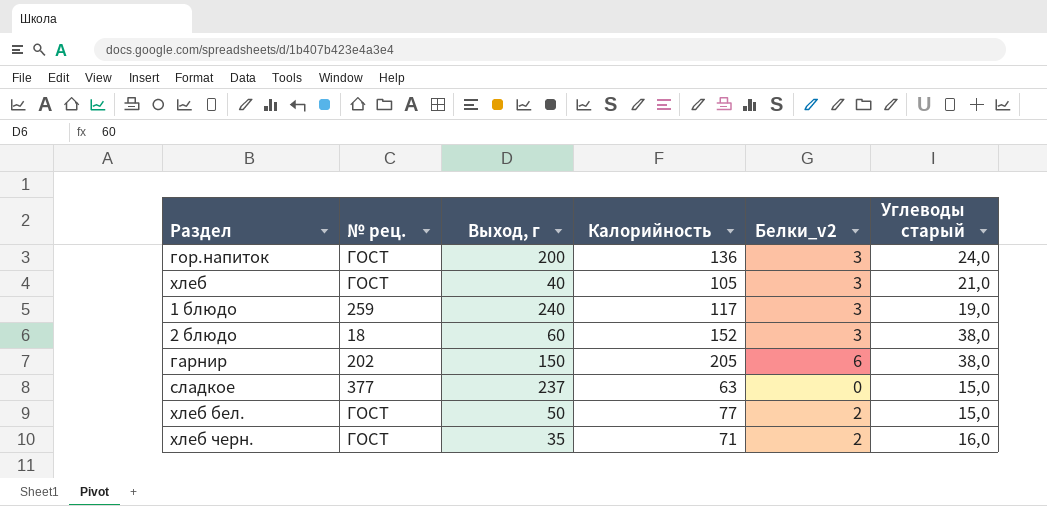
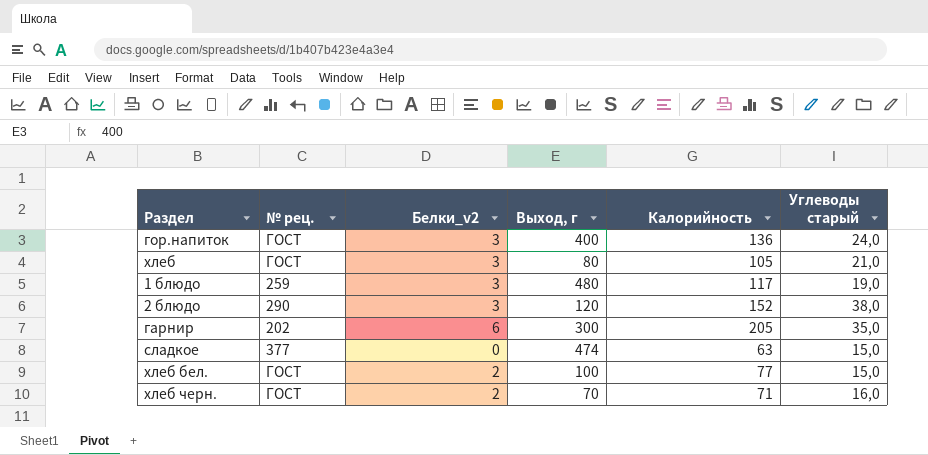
column Белки_v2 | position: 5 -> 3
гор.напиток | Выход, г: 200 -> 400
хлеб | Выход, г: 40 -> 80
1 блюдо | Выход, г: 240 -> 480
2 блюдо | № рец.: 18 -> 290
2 блюдо | Выход, г: 60 -> 120
гарнир | Выход, г: 150 -> 300
гарнир | Углеводы старый: 38,0 -> 35,0
сладкое | Выход, г: 237 -> 474
хлеб бел. | Выход, г: 50 -> 100
хлеб черн. | Выход, г: 35 -> 70

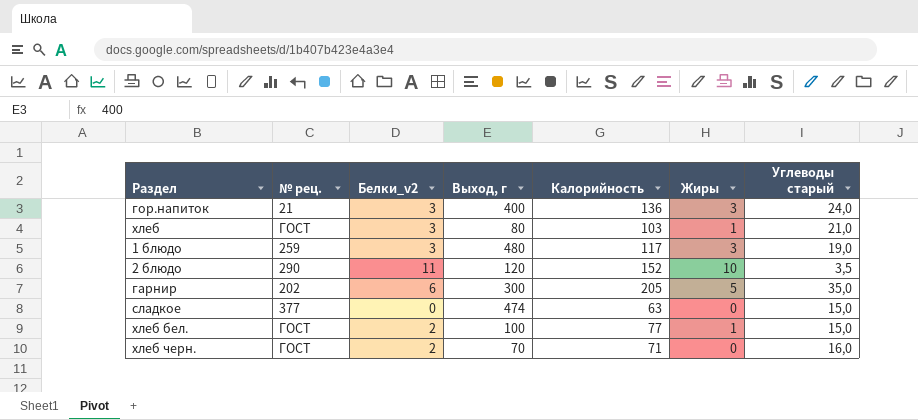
column Жиры | position: none -> 6
гор.напиток | № рец.: ГОСТ -> 21
хлеб | Калорийность: 105 -> 103
2 блюдо | Белки_v2: 3 -> 11
2 блюдо | Углеводы старый: 38,0 -> 3,5

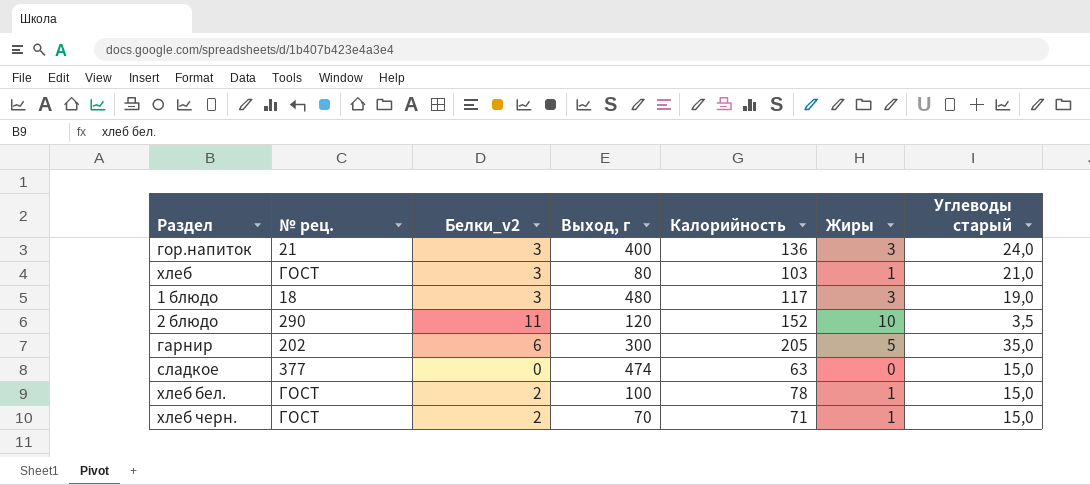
1 блюдо | № рец.: 259 -> 18
хлеб бел. | Калорийность: 77 -> 78
хлеб черн. | Жиры: 0 -> 1
хлеб черн. | Углеводы старый: 16,0 -> 15,0

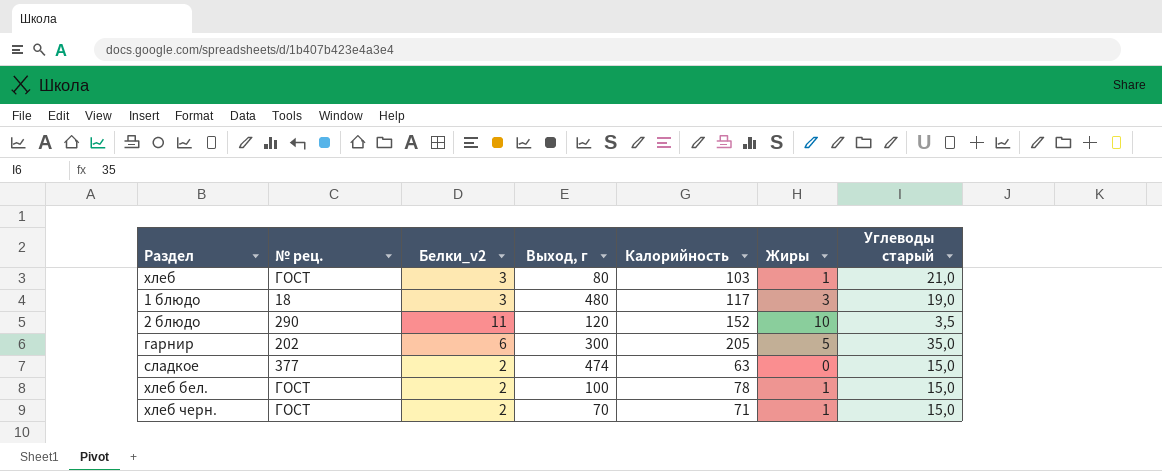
row гор.напиток: 21 | 3 | 400 | 136 | 3 | 24,0 -> none
сладкое | Белки_v2: 0 -> 2

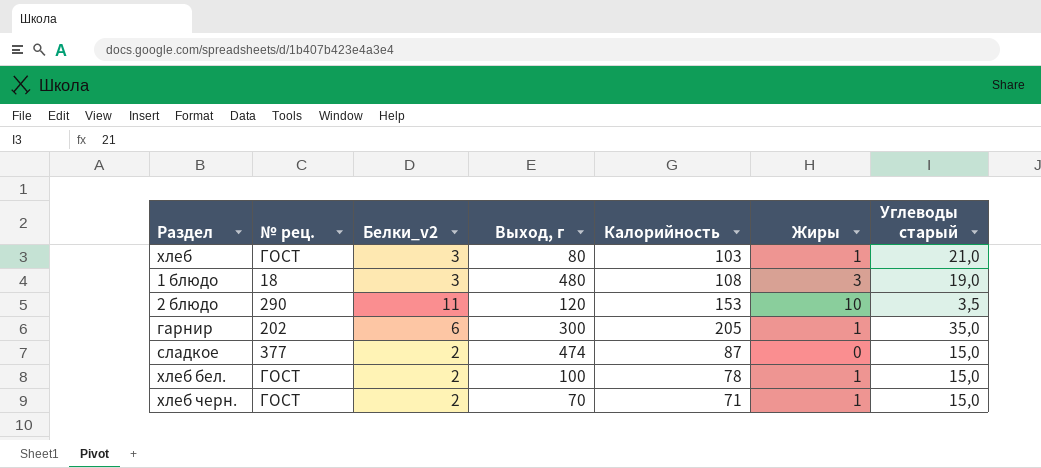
1 блюдо | Калорийность: 117 -> 108
2 блюдо | Калорийность: 152 -> 153
гарнир | Жиры: 5 -> 1
сладкое | Калорийность: 63 -> 87

